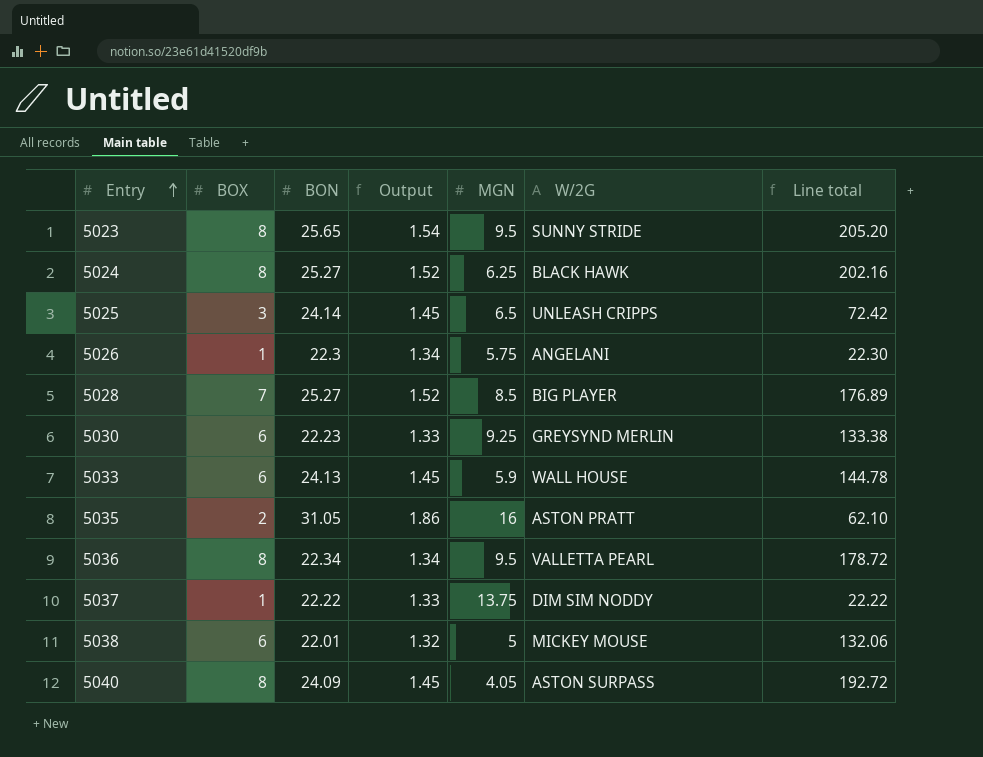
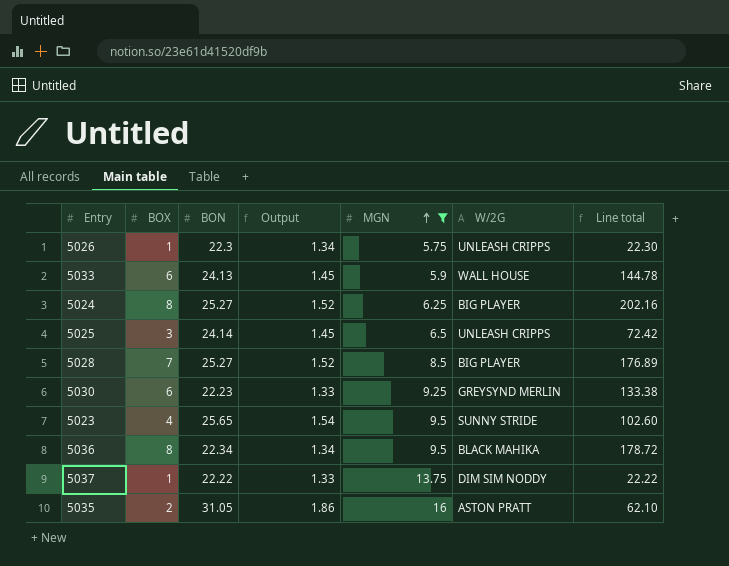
filter: none -> MGN >= 5.75
row order: Entry ascending -> MGN ascending
5026 | W/2G: ANGELANI -> UNLEASH CRIPPS
5024 | W/2G: BLACK HAWK -> BIG PLAYER
5023 | BOX: 8 -> 4
5023 | Line total: 205.20 -> 102.60
5036 | W/2G: VALLETTA PEARL -> BLACK MAHIKA

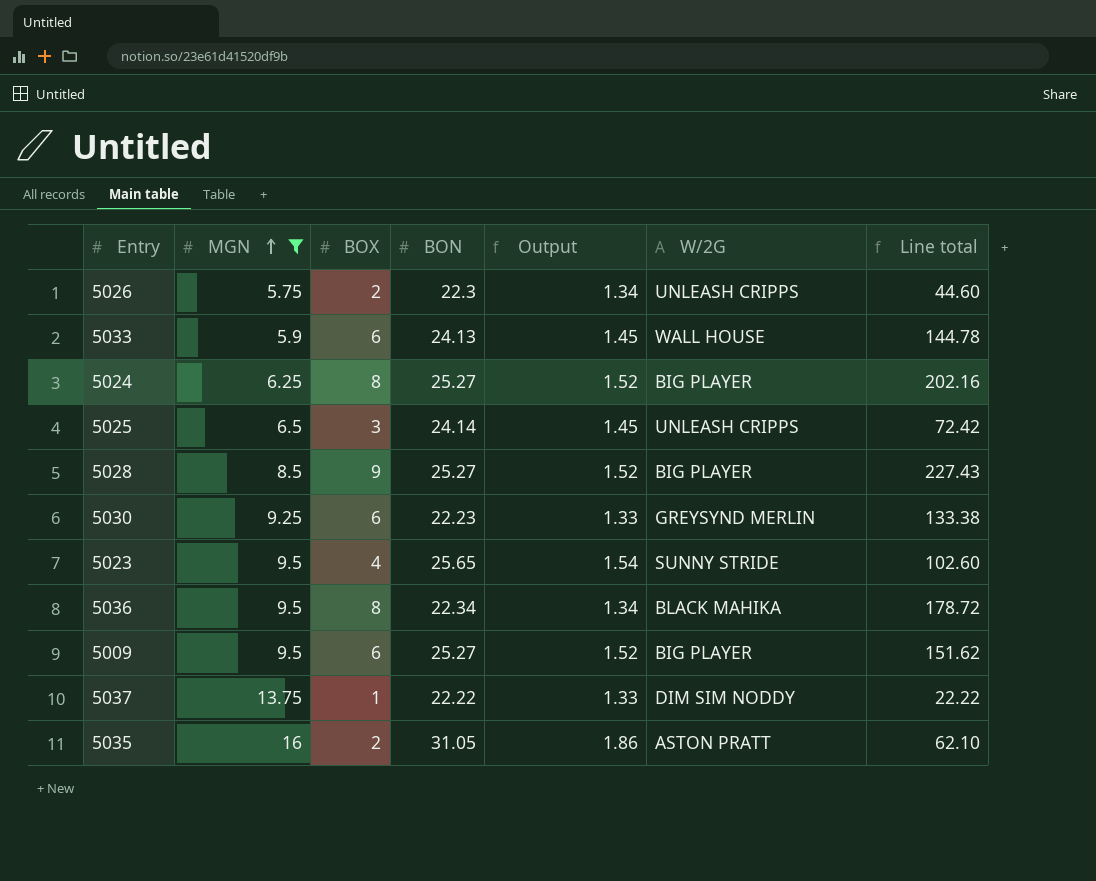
column MGN | position: 5 -> 2
5026 | BOX: 1 -> 2
5026 | Line total: 22.30 -> 44.60
5028 | BOX: 7 -> 9
5028 | Line total: 176.89 -> 227.43
row 5009: none -> 9.5 | 6 | 25.27 | 1.52 | BIG PLAYER | 151.62

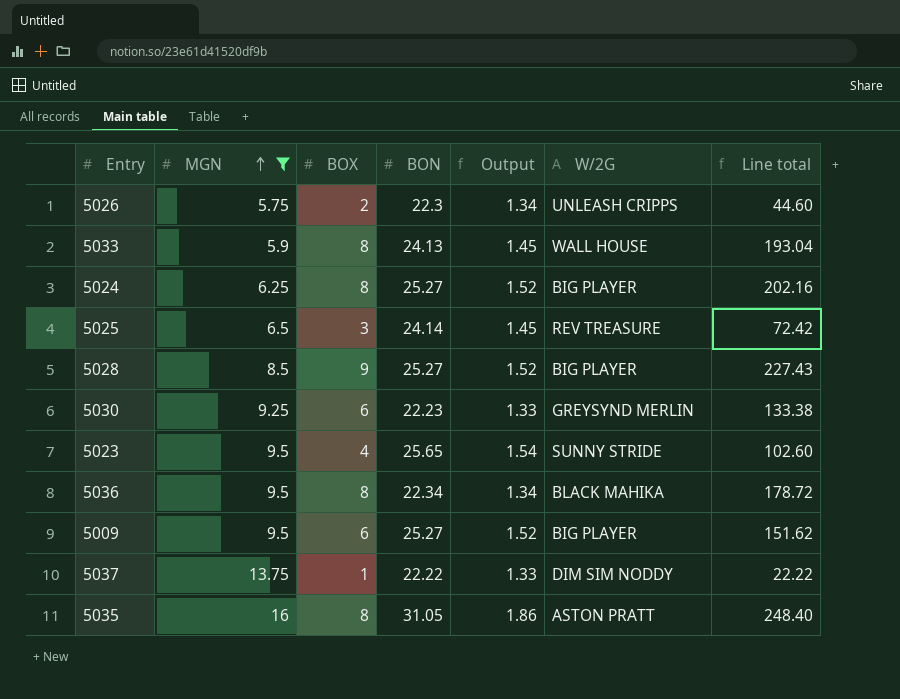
5033 | BOX: 6 -> 8
5033 | Line total: 144.78 -> 193.04
5025 | W/2G: UNLEASH CRIPPS -> REV TREASURE
5035 | BOX: 2 -> 8
5035 | Line total: 62.10 -> 248.40

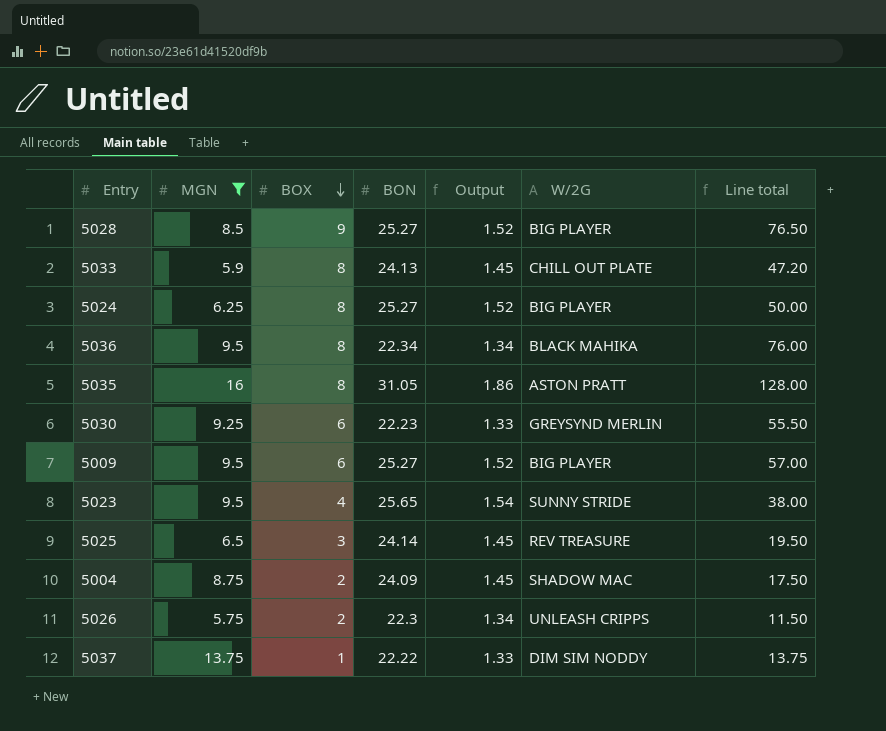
row order: MGN ascending -> BOX descending
column Line total | formula: [BOX] * [BON] -> [MGN] * [BOX]
5033 | W/2G: WALL HOUSE -> CHILL OUT PLATE
row 5004: none -> 8.75 | 2 | 24.09 | 1.45 | SHADOW MAC | 17.50

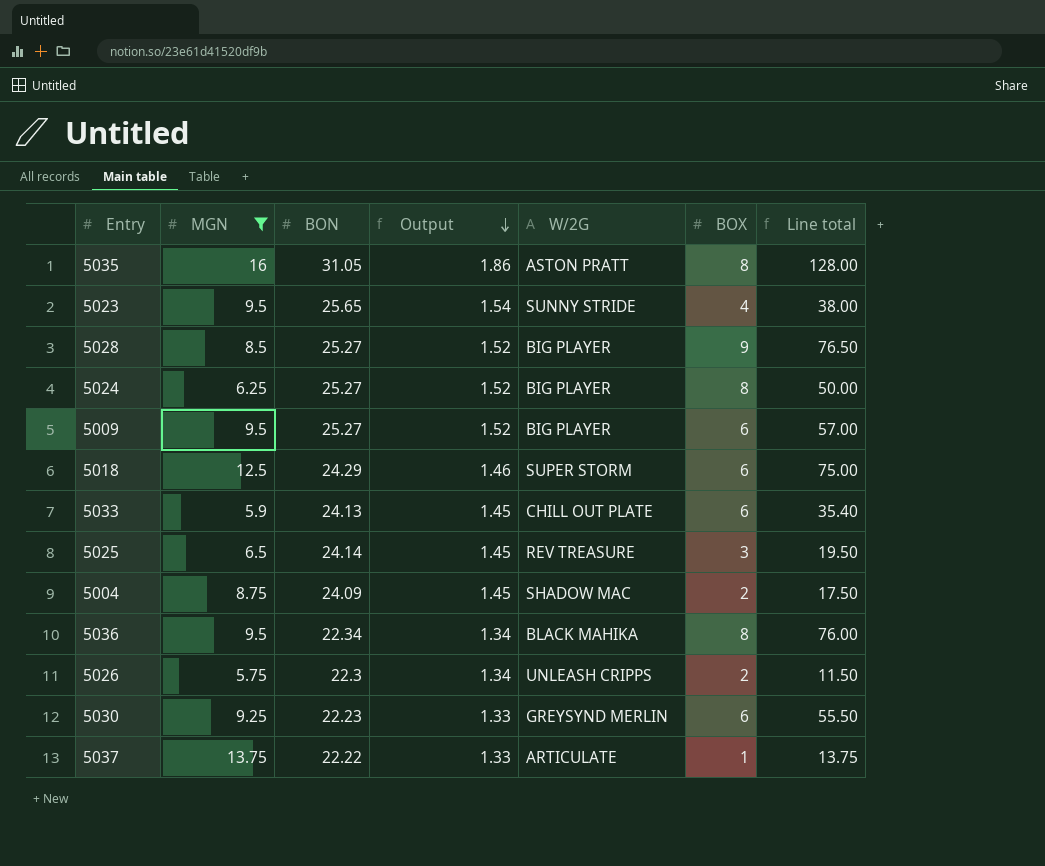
row order: BOX descending -> Output descending
column BOX | position: 3 -> 6
row 5018: none -> 12.5 | 24.29 | 1.46 | SUPER STORM | 6 | 75.00
5033 | BOX: 8 -> 6
5033 | Line total: 47.20 -> 35.40
5037 | W/2G: DIM SIM NODDY -> ARTICULATE

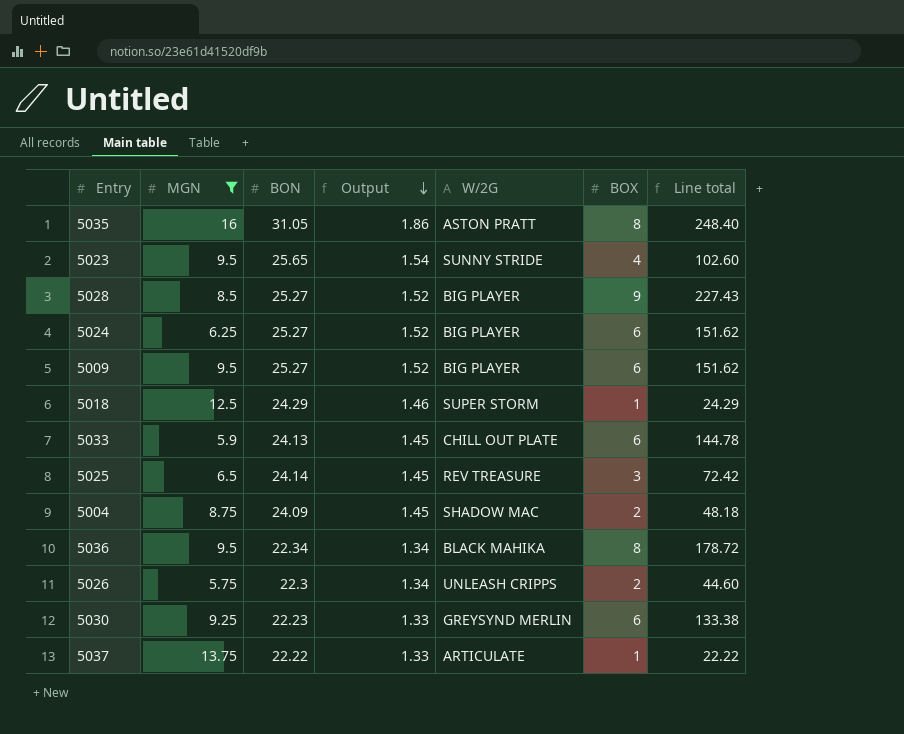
column Line total | formula: [MGN] * [BOX] -> [BON] * [BOX]
5024 | BOX: 8 -> 6
5018 | BOX: 6 -> 1

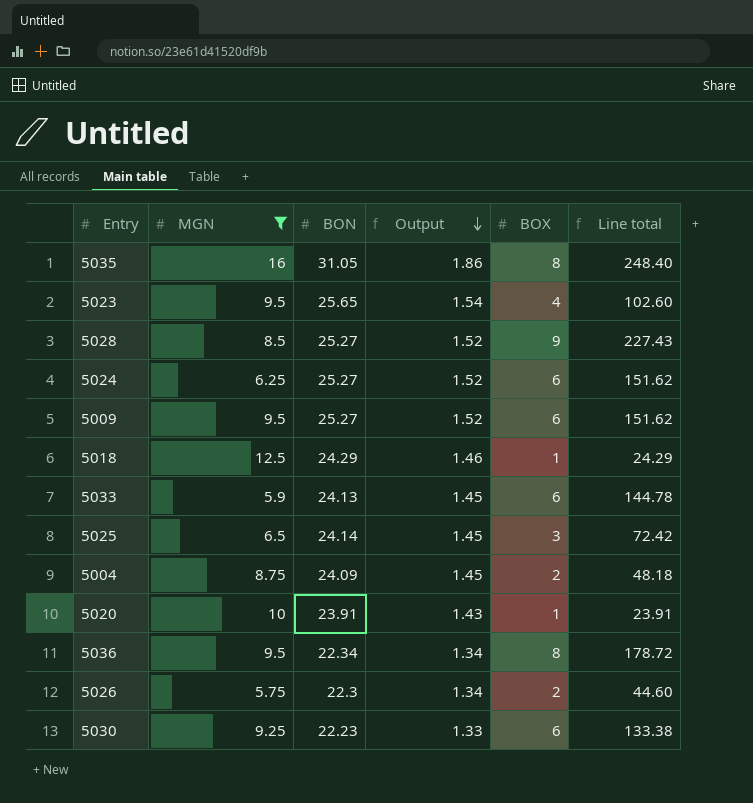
column W/2G | position: 5 -> none
row 5037: 13.75 | 22.22 | 1.33 | ARTICULATE | 1 | 22.22 -> none
row 5020: none -> 10 | 23.91 | 1.43 | 1 | 23.91

